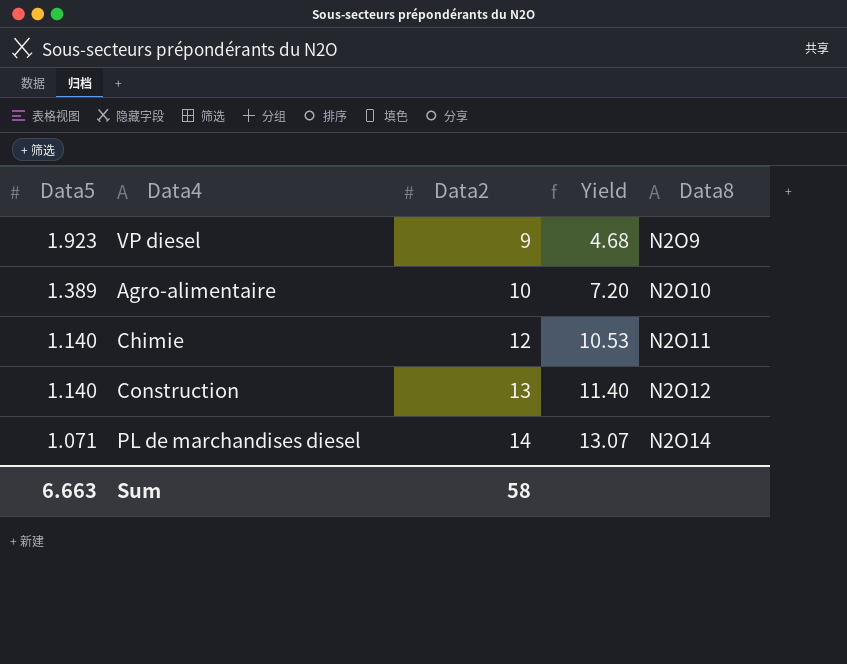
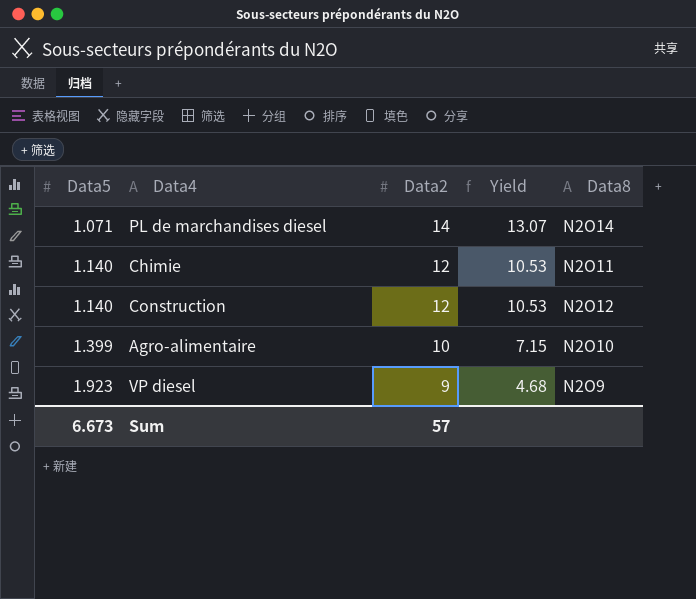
row order: Data5 descending -> Data5 ascending
Construction | Data2: 13 -> 12
Construction | Yield: 11.40 -> 10.53
Agro-alimentaire | Data5: 1.389 -> 1.399
Agro-alimentaire | Yield: 7.20 -> 7.15
Sum | Data5: 6.663 -> 6.673
Sum | Data2: 58 -> 57

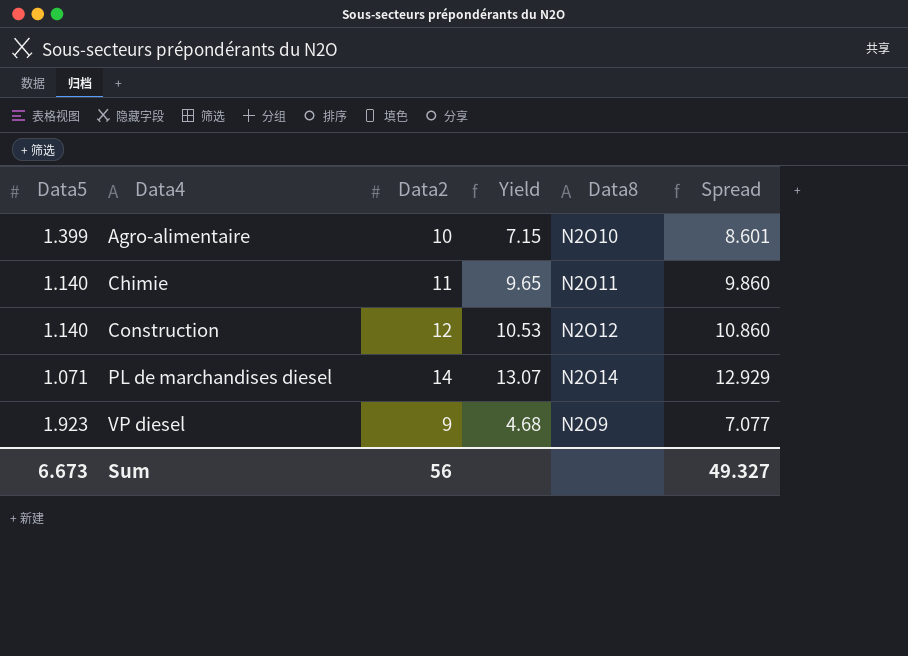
row order: Data5 ascending -> Data4 ascending
column Spread | formula: none -> [Data2] - [Data5]
Chimie | Data2: 12 -> 11
Chimie | Yield: 10.53 -> 9.65
Sum | Data2: 57 -> 56

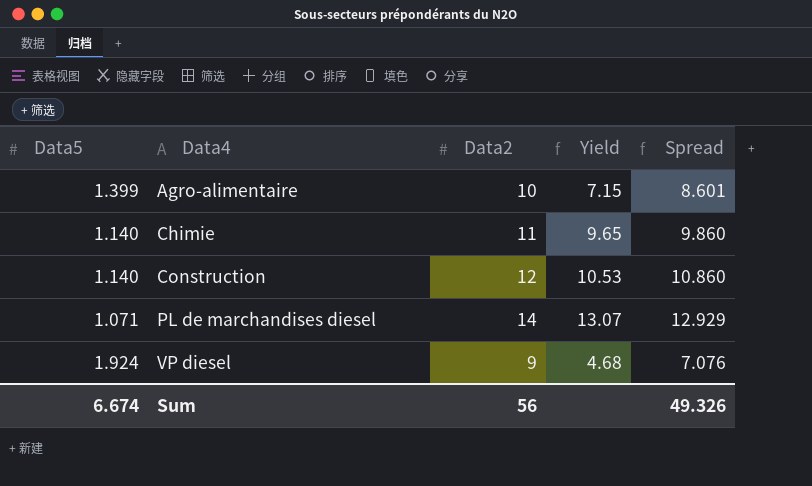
column Data8 | position: 5 -> none
VP diesel | Data5: 1.923 -> 1.924
VP diesel | Spread: 7.077 -> 7.076
Sum | Data5: 6.673 -> 6.674
Sum | Spread: 49.327 -> 49.326

